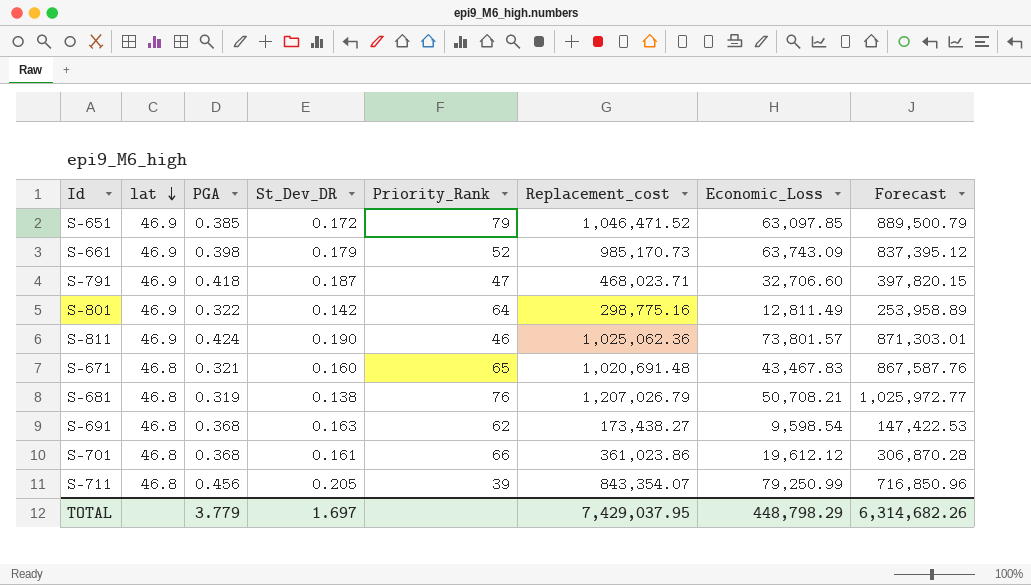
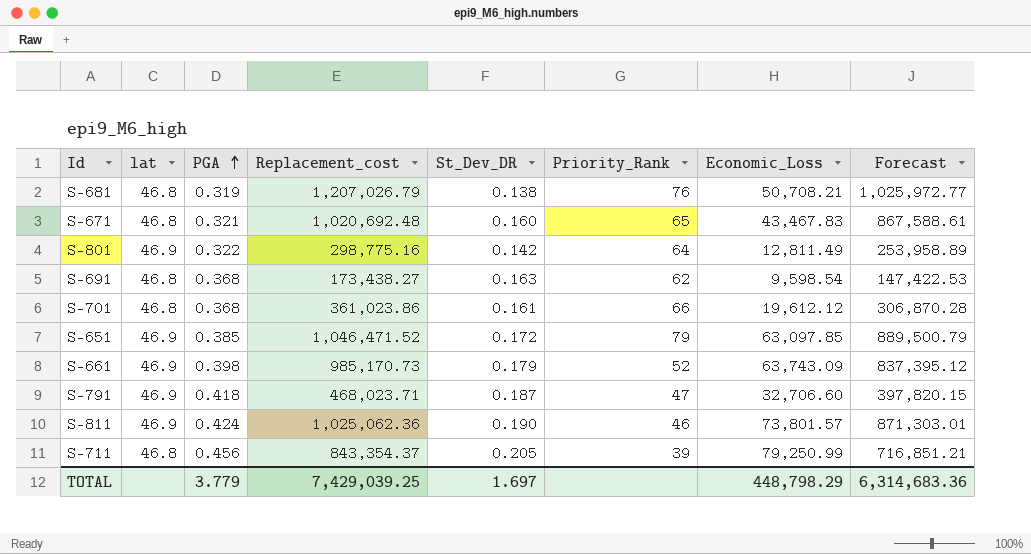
row order: lat descending -> PGA ascending
column Replacement_cost | position: 6 -> 4
S-671 | Replacement_cost: 1,020,691.48 -> 1,020,692.48
S-671 | Forecast: 867,587.76 -> 867,588.61
S-711 | Replacement_cost: 843,354.07 -> 843,354.37
S-711 | Forecast: 716,850.96 -> 716,851.21
TOTAL | Replacement_cost: 7,429,037.95 -> 7,429,039.25
TOTAL | Forecast: 6,314,682.26 -> 6,314,683.36

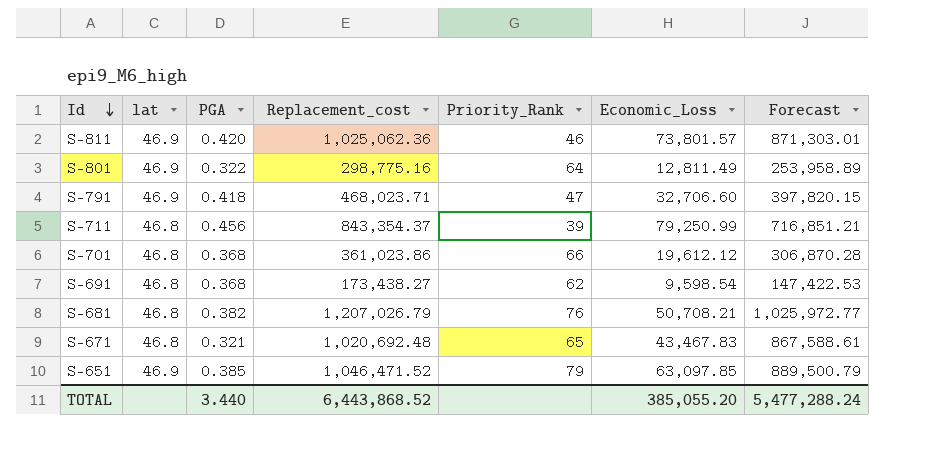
row order: PGA ascending -> Id descending
column St_Dev_DR | position: 5 -> none
row S-661: 46.9 | 0.398 | 985,170.73 | 0.179 | 52 | 63,743.09 | 837,395.12 -> none
S-811 | PGA: 0.424 -> 0.420
S-681 | PGA: 0.319 -> 0.382
TOTAL | PGA: 3.779 -> 3.440
TOTAL | Replacement_cost: 7,429,039.25 -> 6,443,868.52
TOTAL | Economic_Loss: 448,798.29 -> 385,055.20
TOTAL | Forecast: 6,314,683.36 -> 5,477,288.24

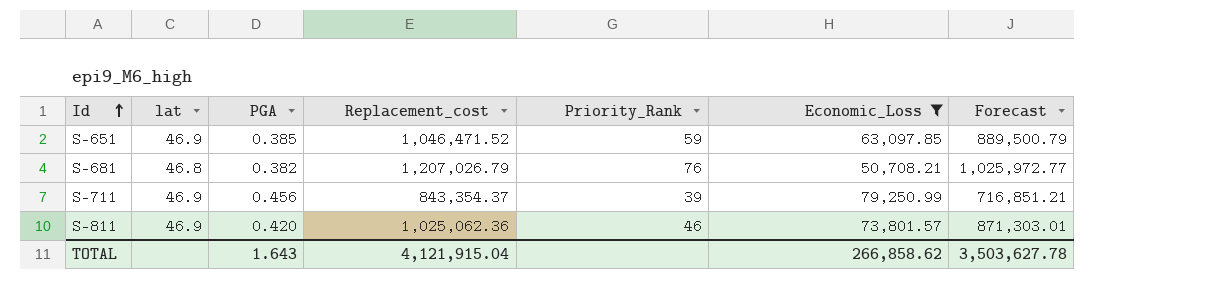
filter: none -> Economic_Loss >= 50,708.21
row order: Id descending -> Id ascending
S-651 | Priority_Rank: 79 -> 59
S-711 | lat: 46.8 -> 46.9
TOTAL | PGA: 3.440 -> 1.643
TOTAL | Replacement_cost: 6,443,868.52 -> 4,121,915.04
TOTAL | Economic_Loss: 385,055.20 -> 266,858.62
TOTAL | Forecast: 5,477,288.24 -> 3,503,627.78

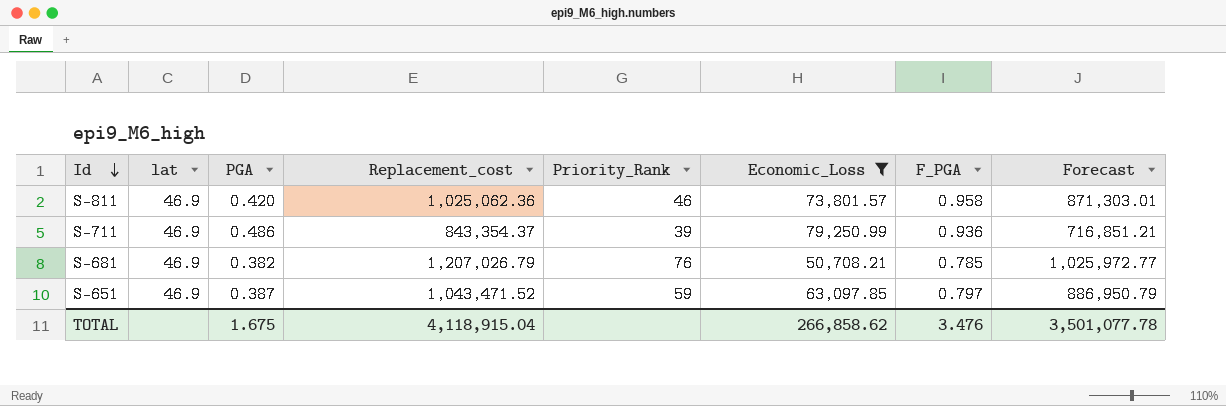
row order: Id ascending -> Id descending
column F_PGA | position: none -> 7
S-711 | PGA: 0.456 -> 0.486
S-681 | lat: 46.8 -> 46.9
S-651 | PGA: 0.385 -> 0.387
S-651 | Replacement_cost: 1,046,471.52 -> 1,043,471.52
S-651 | Forecast: 889,500.79 -> 886,950.79
TOTAL | PGA: 1.643 -> 1.675
TOTAL | Replacement_cost: 4,121,915.04 -> 4,118,915.04
TOTAL | Forecast: 3,503,627.78 -> 3,501,077.78

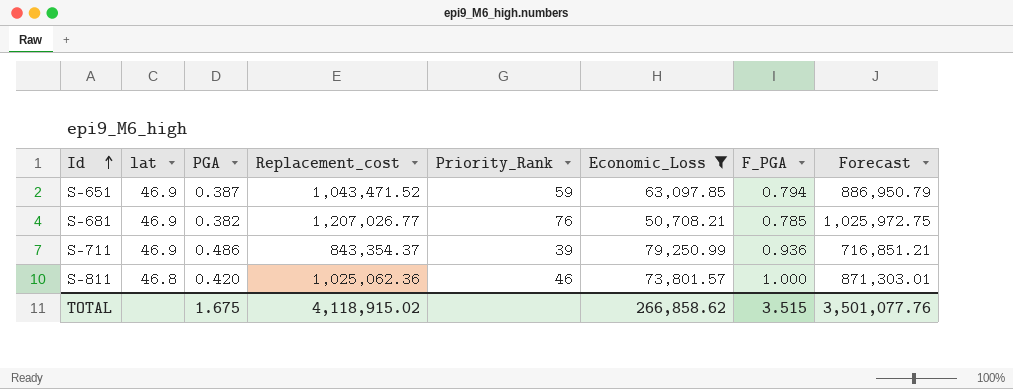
row order: Id descending -> Id ascending
S-651 | F_PGA: 0.797 -> 0.794
S-681 | Replacement_cost: 1,207,026.79 -> 1,207,026.77
S-681 | Forecast: 1,025,972.77 -> 1,025,972.75
S-811 | lat: 46.9 -> 46.8
S-811 | F_PGA: 0.958 -> 1.000
TOTAL | Replacement_cost: 4,118,915.04 -> 4,118,915.02
TOTAL | F_PGA: 3.476 -> 3.515
TOTAL | Forecast: 3,501,077.78 -> 3,501,077.76

